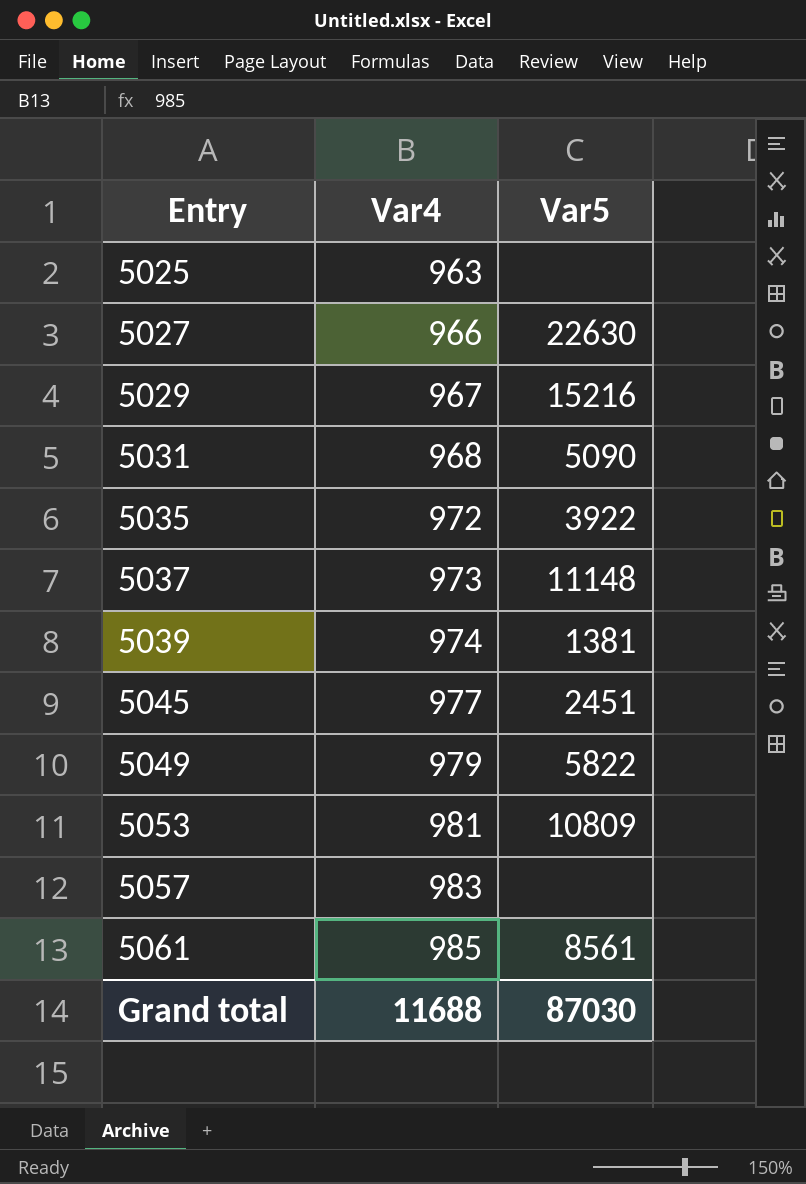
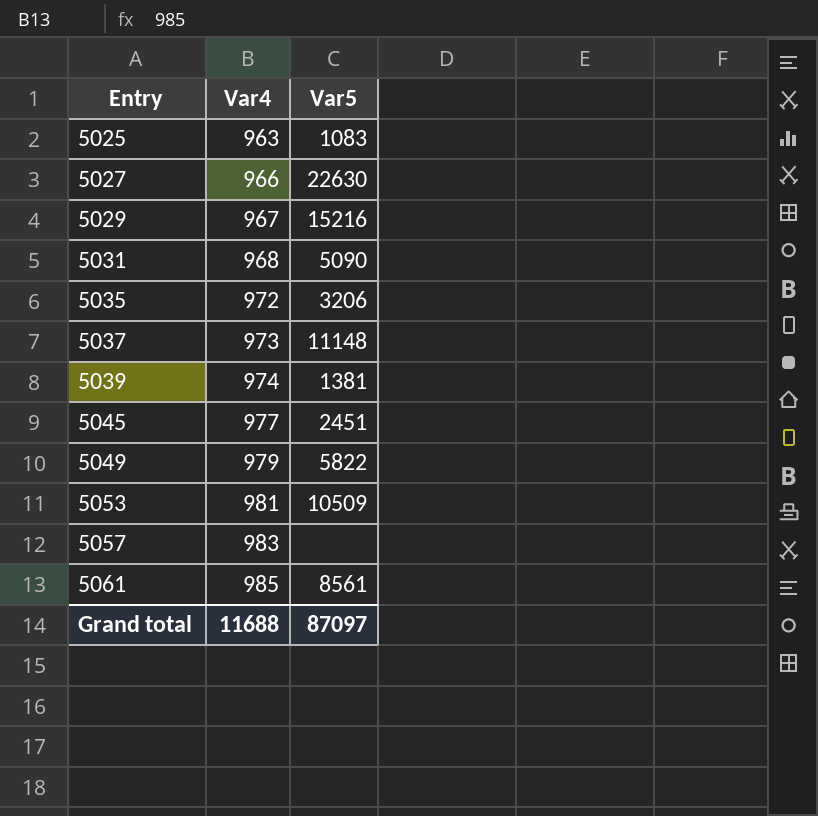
5025 | Var5: none -> 1083
5035 | Var5: 3922 -> 3206
5053 | Var5: 10809 -> 10509
Grand total | Var5: 87030 -> 87097

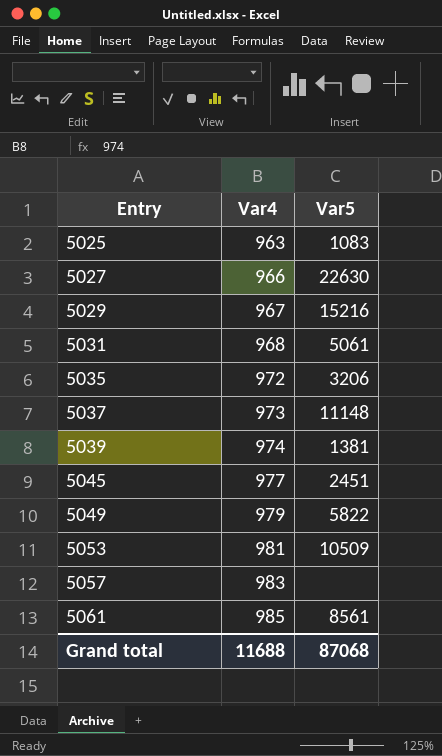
5031 | Var5: 5090 -> 5061
Grand total | Var5: 87097 -> 87068

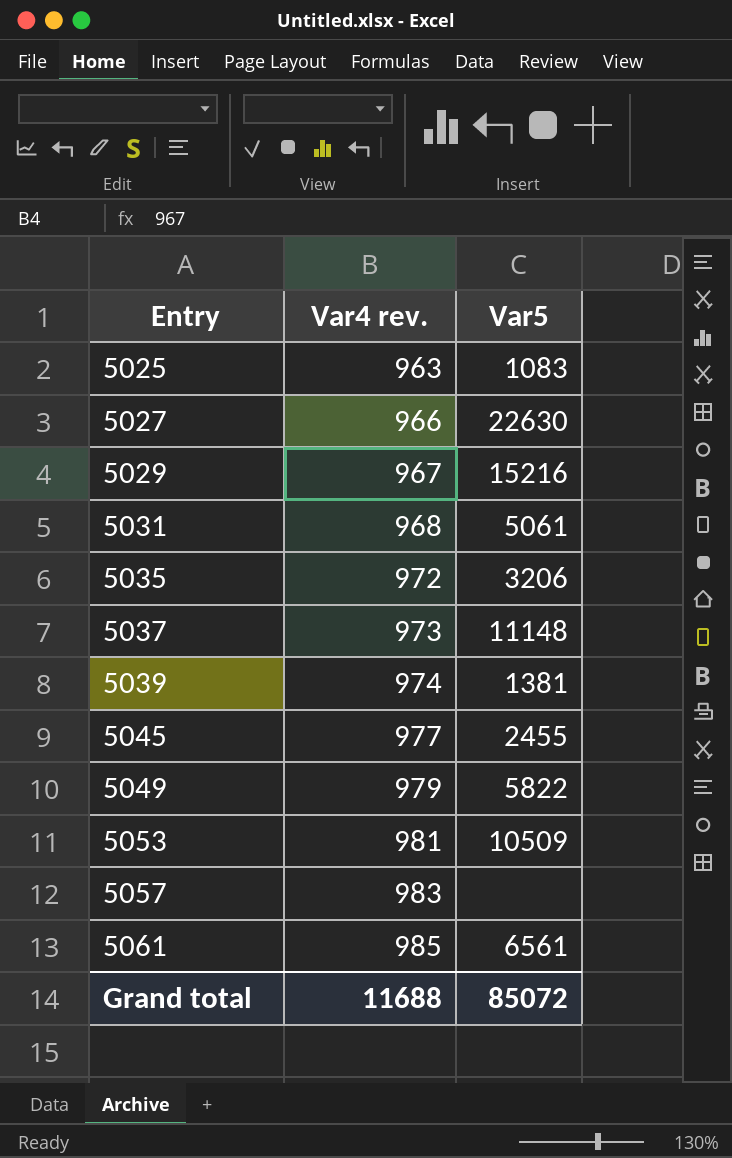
column name: Var4 -> Var4 rev.
5045 | Var5: 2451 -> 2455
5061 | Var5: 8561 -> 6561
Grand total | Var5: 87068 -> 85072

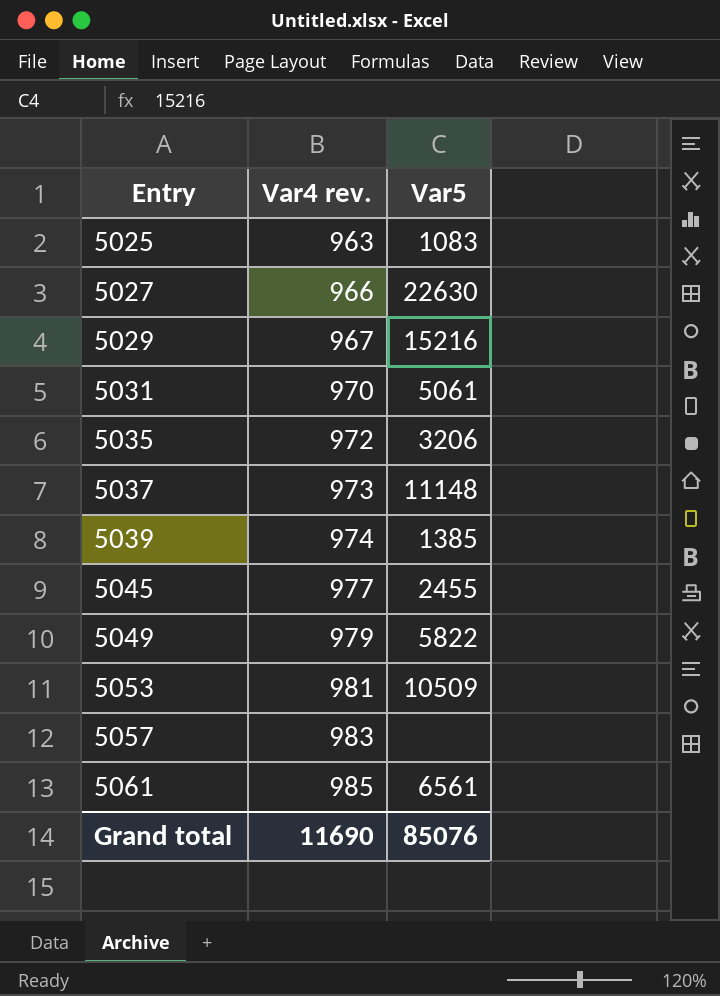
5031 | Var4 rev.: 968 -> 970
5039 | Var5: 1381 -> 1385
Grand total | Var4 rev.: 11688 -> 11690
Grand total | Var5: 85072 -> 85076

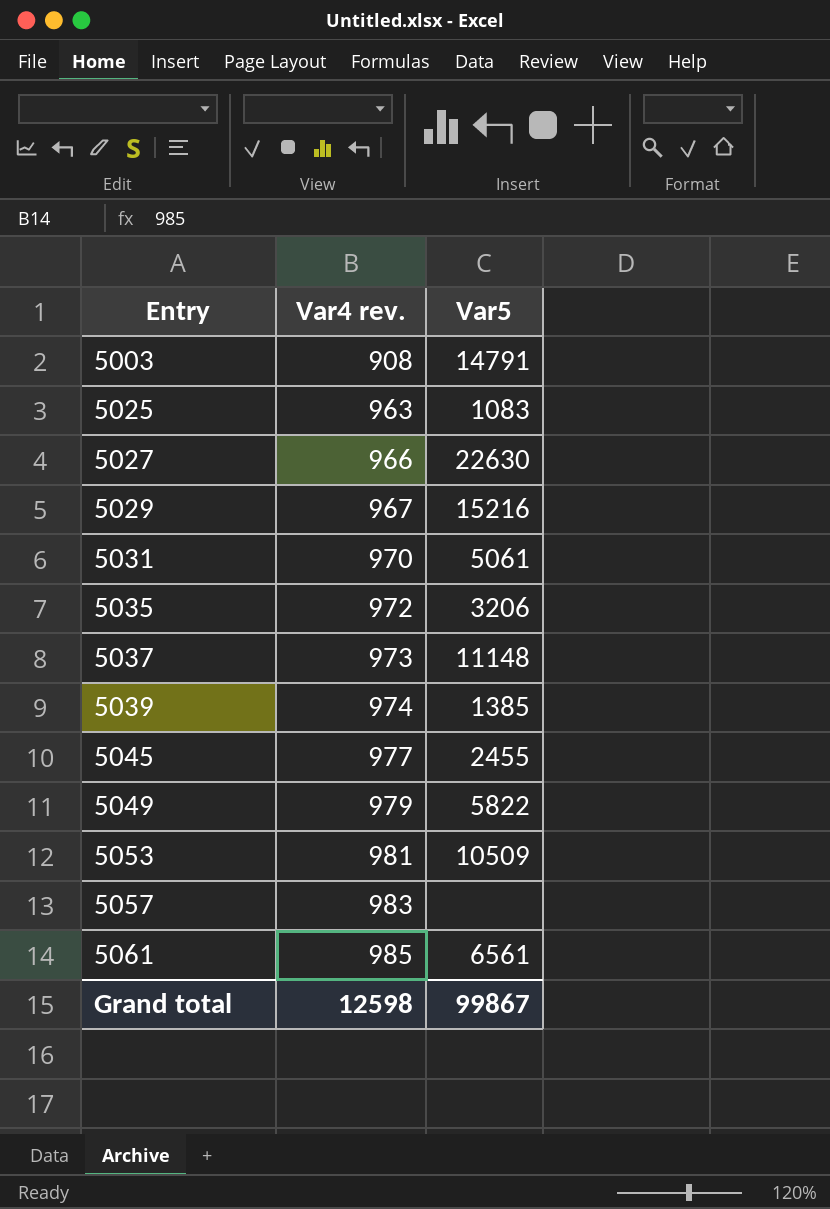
row 5003: none -> 908 | 14791
Grand total | Var4 rev.: 11690 -> 12598
Grand total | Var5: 85076 -> 99867

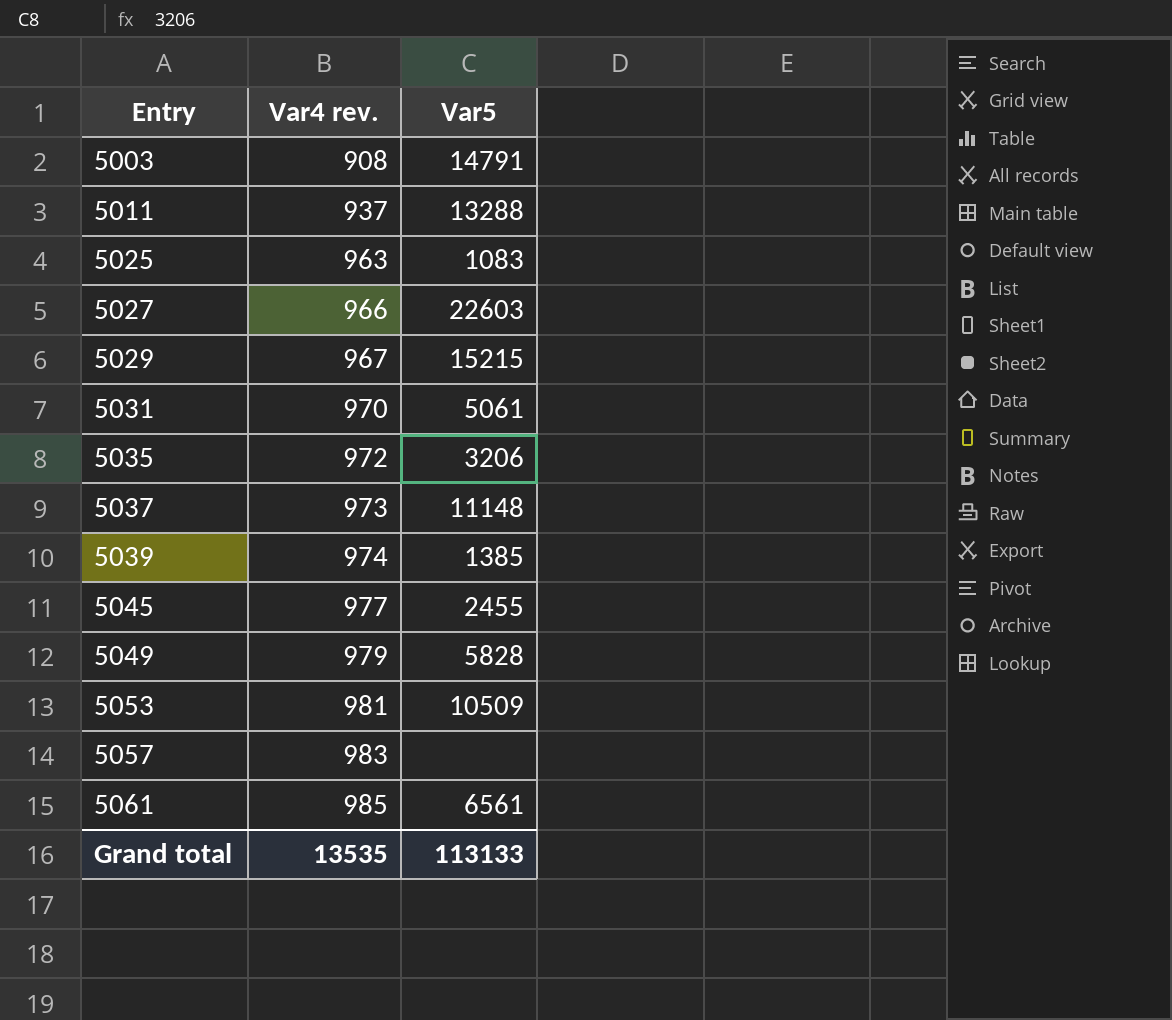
row 5011: none -> 937 | 13288
5027 | Var5: 22630 -> 22603
5029 | Var5: 15216 -> 15215
5049 | Var5: 5822 -> 5828
Grand total | Var4 rev.: 12598 -> 13535
Grand total | Var5: 99867 -> 113133

